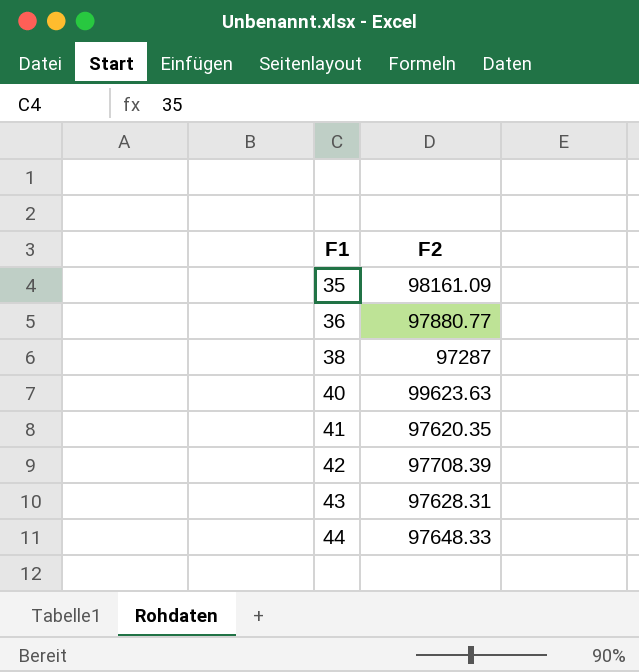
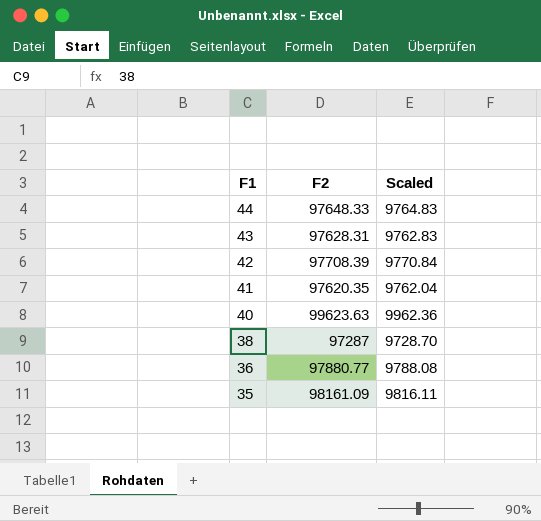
row order: F1 ascending -> F1 descending
column Scaled | formula: none -> [F2] * 0.1

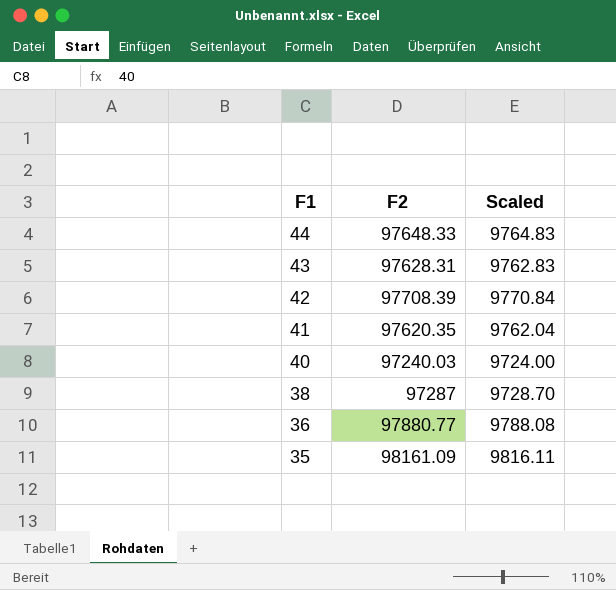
40 | F2: 99623.63 -> 97240.03
40 | Scaled: 9962.36 -> 9724.00

